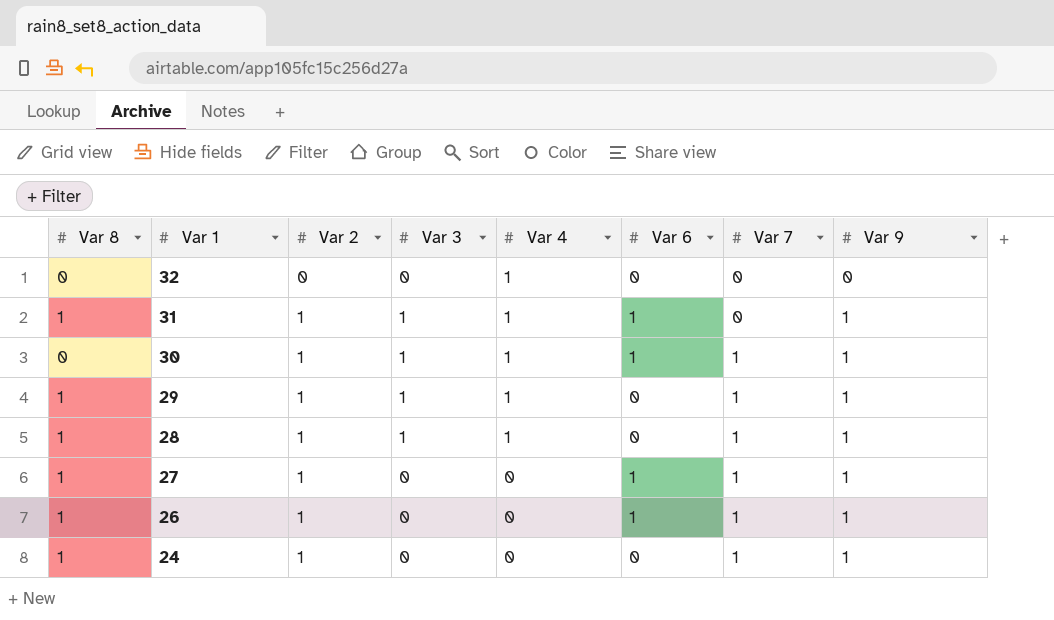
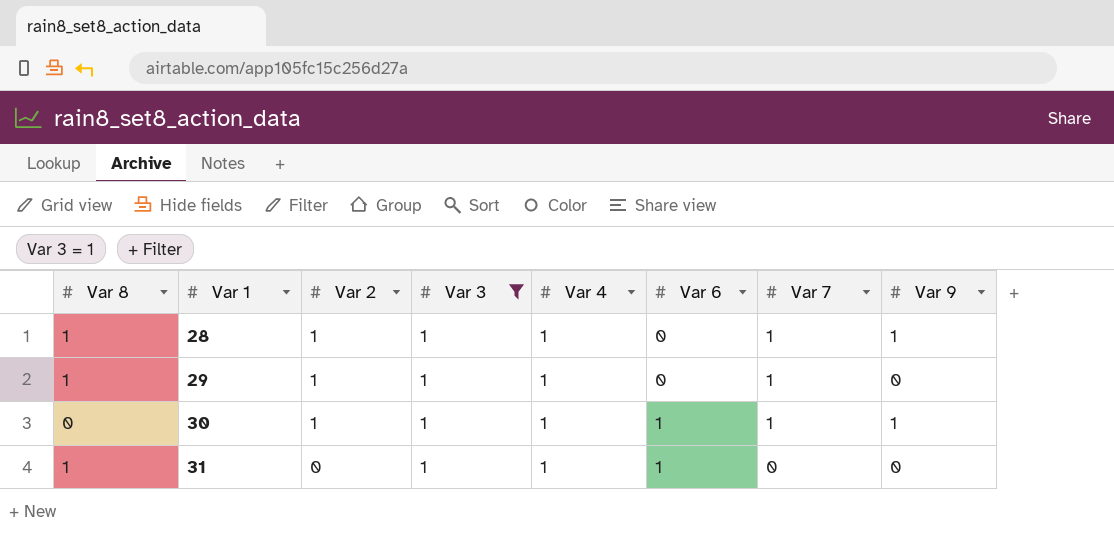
filter: none -> Var 3 = 1
row order: Var 1 descending -> Var 1 ascending
29 | Var 9: 1 -> 0
31 | Var 2: 1 -> 0
31 | Var 9: 1 -> 0

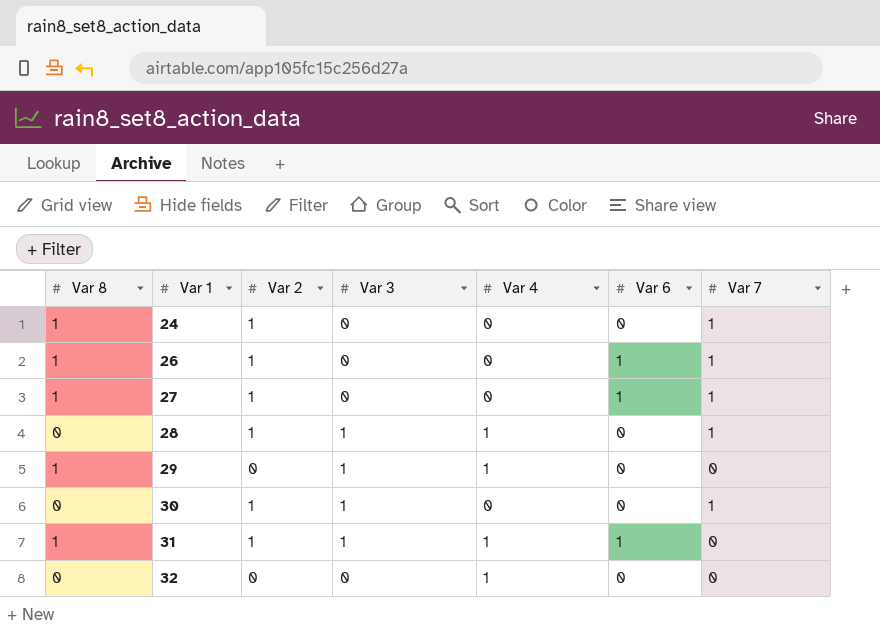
filter: Var 3 = 1 -> none
column Var 9 | position: 8 -> none
28 | Var 8: 1 -> 0
29 | Var 2: 1 -> 0
29 | Var 7: 1 -> 0
30 | Var 4: 1 -> 0
30 | Var 6: 1 -> 0
31 | Var 2: 0 -> 1

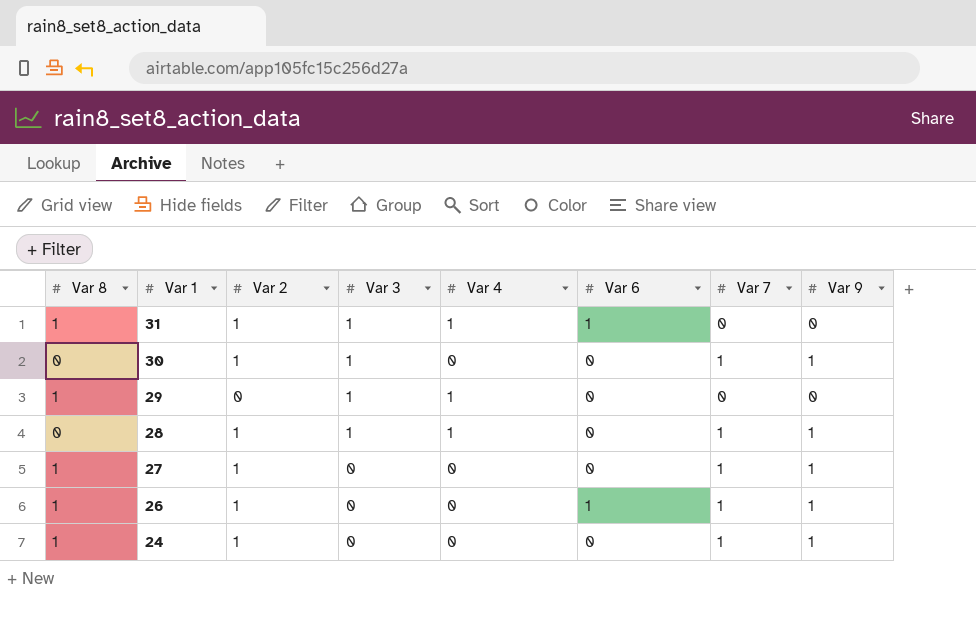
row order: Var 1 ascending -> Var 1 descending
column Var 9 | position: none -> 8
row 32: 0 | 0 | 0 | 1 | 0 | 0 -> none
27 | Var 6: 1 -> 0

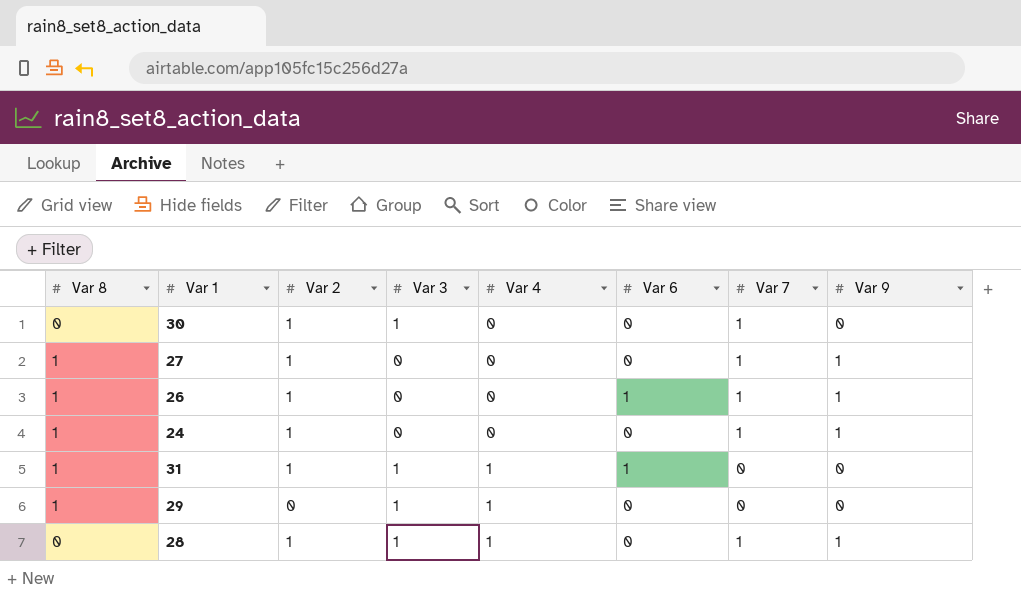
row order: Var 1 descending -> Var 4 ascending
30 | Var 9: 1 -> 0

